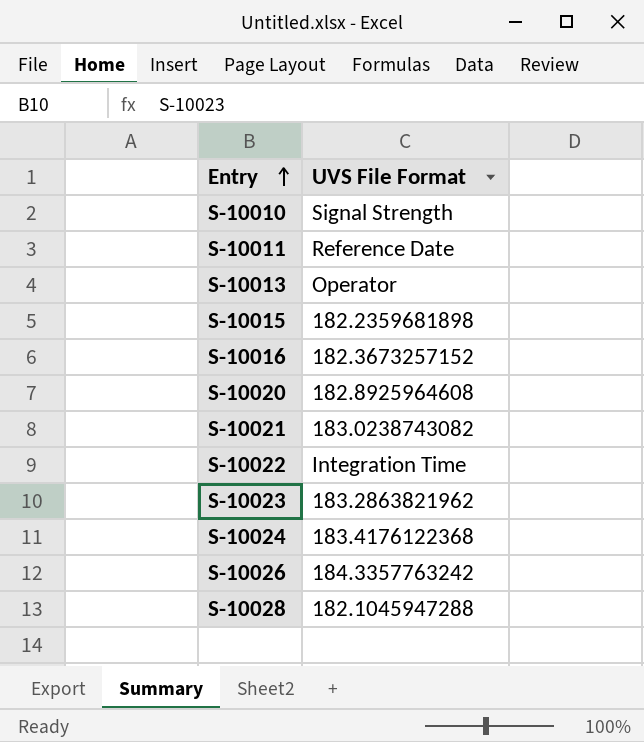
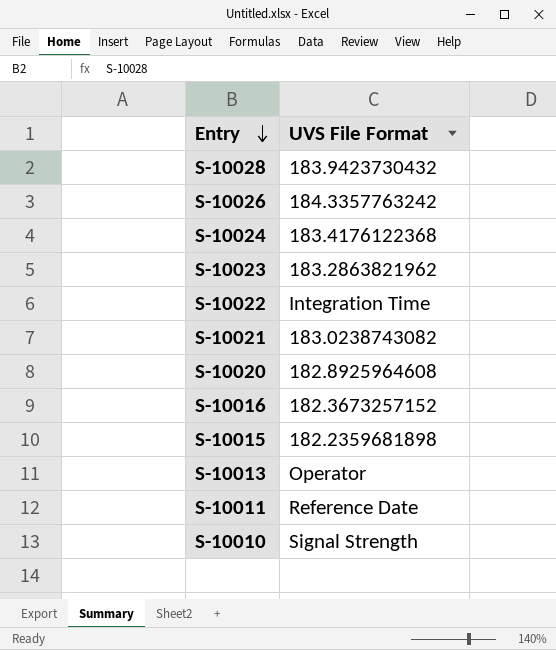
row order: Entry ascending -> Entry descending
S-10028 | UVS File Format: 182.1045947288 -> 183.9423730432

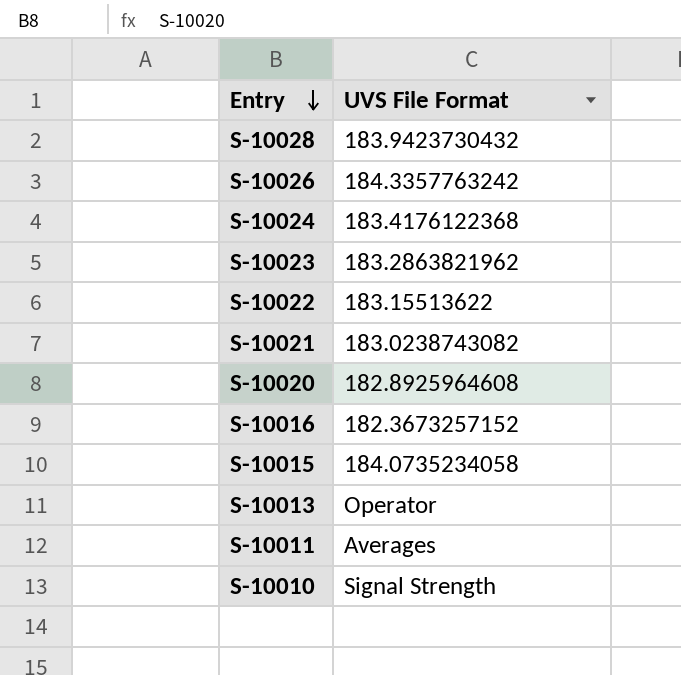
S-10022 | UVS File Format: Integration Time -> 183.15513622
S-10015 | UVS File Format: 182.2359681898 -> 184.0735234058
S-10011 | UVS File Format: Reference Date -> Averages

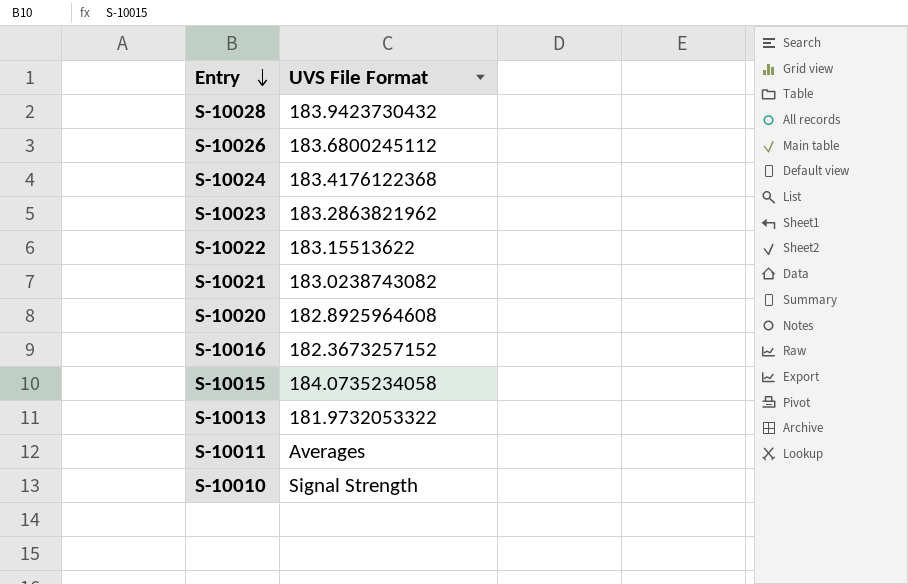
S-10026 | UVS File Format: 184.3357763242 -> 183.6800245112
S-10013 | UVS File Format: Operator -> 181.9732053322

